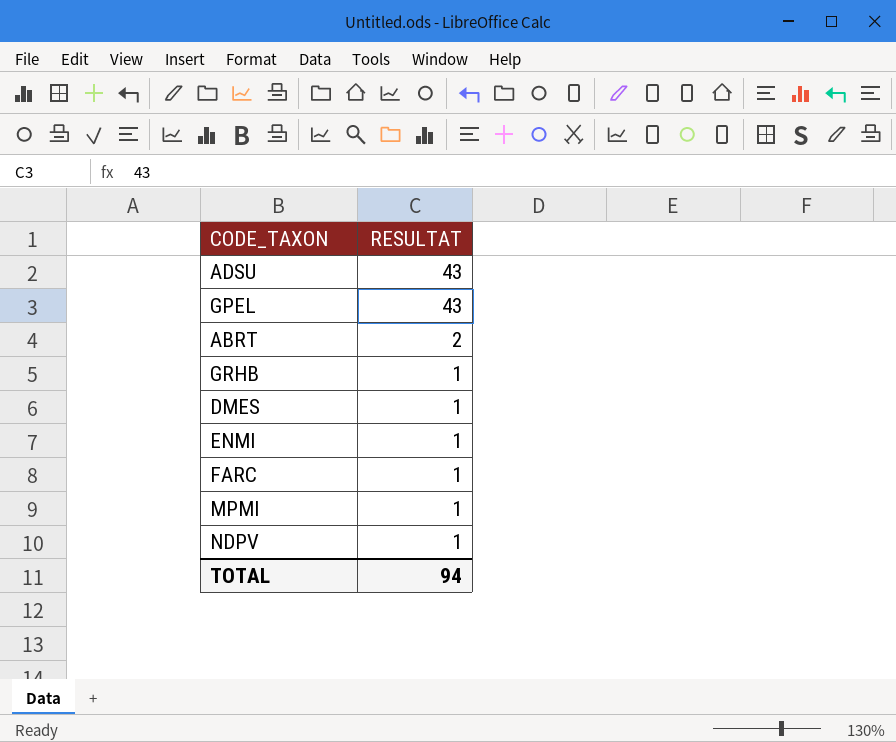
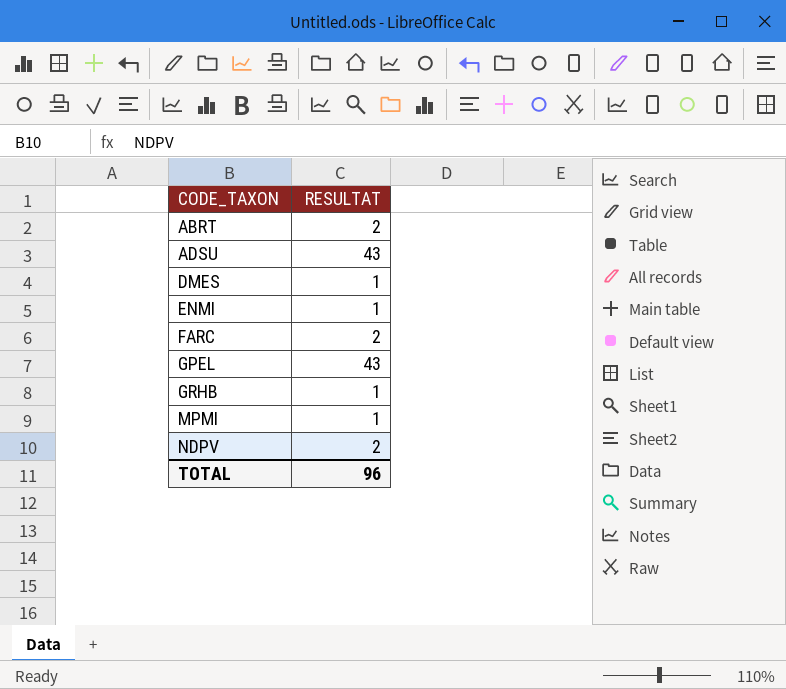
row order: RESULTAT descending -> CODE_TAXON ascending
FARC | RESULTAT: 1 -> 2
NDPV | RESULTAT: 1 -> 2
TOTAL | RESULTAT: 94 -> 96

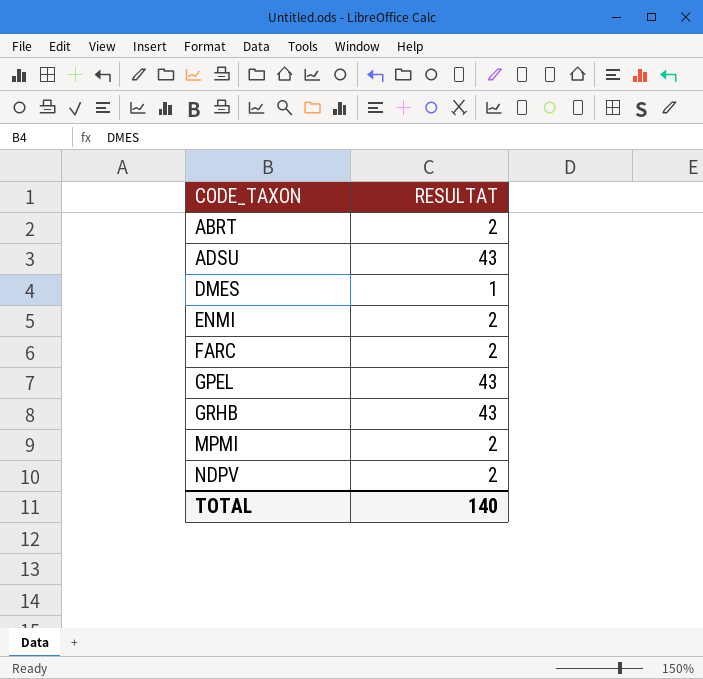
ENMI | RESULTAT: 1 -> 2
GRHB | RESULTAT: 1 -> 43
MPMI | RESULTAT: 1 -> 2
TOTAL | RESULTAT: 96 -> 140

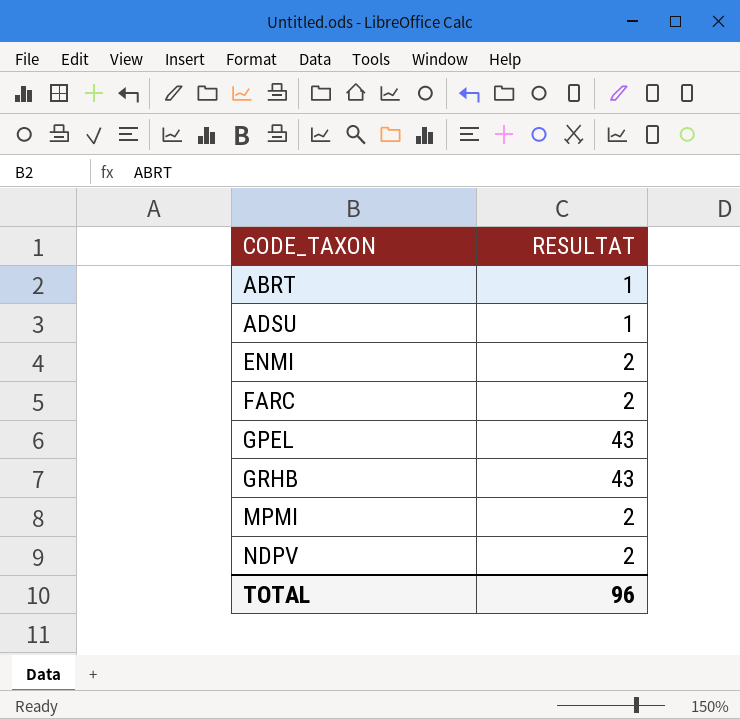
row DMES: 1 -> none
ABRT | RESULTAT: 2 -> 1
ADSU | RESULTAT: 43 -> 1
TOTAL | RESULTAT: 140 -> 96

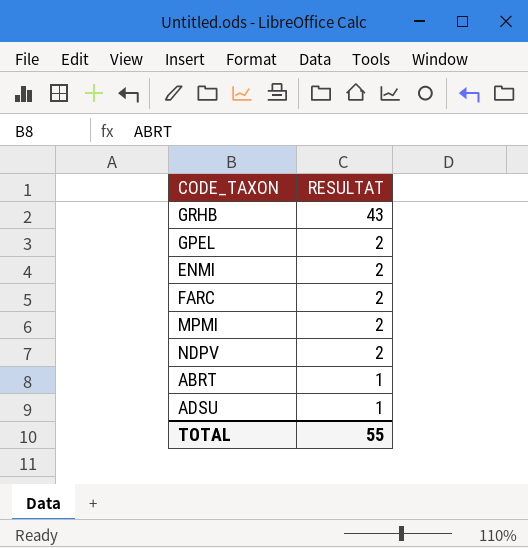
row order: CODE_TAXON ascending -> RESULTAT descending
GPEL | RESULTAT: 43 -> 2
TOTAL | RESULTAT: 96 -> 55

